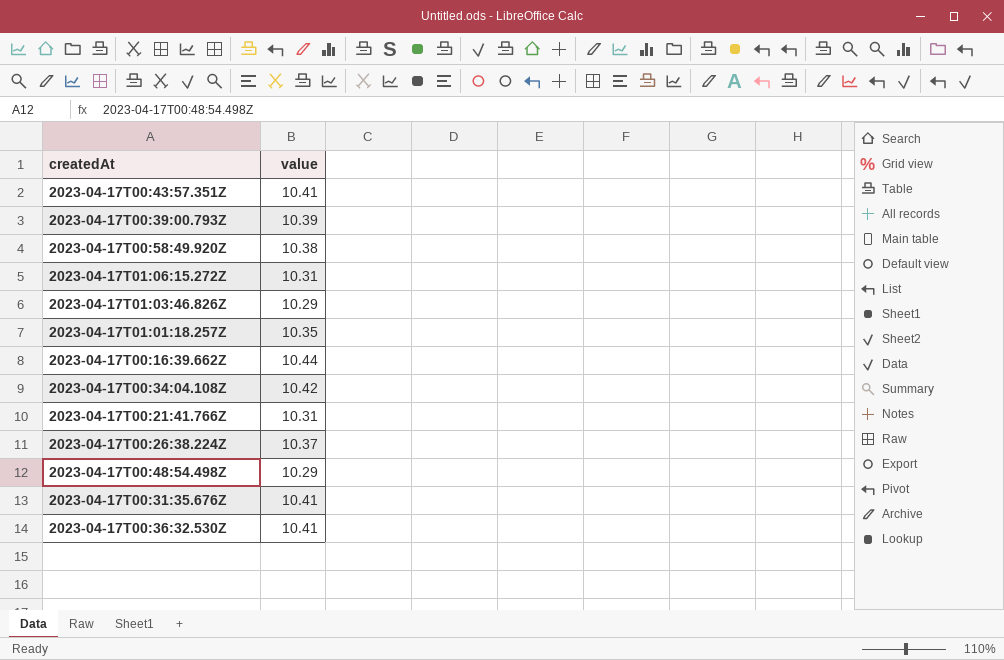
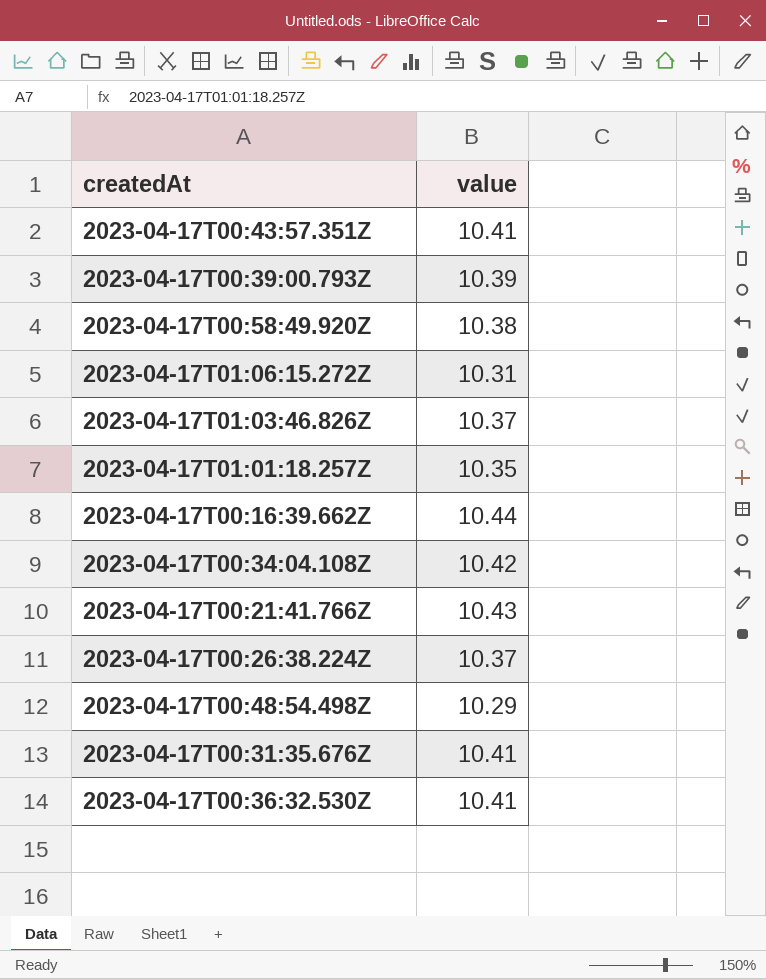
2023-04-17T01:03:46.826Z | value: 10.29 -> 10.37
2023-04-17T00:21:41.766Z | value: 10.31 -> 10.43

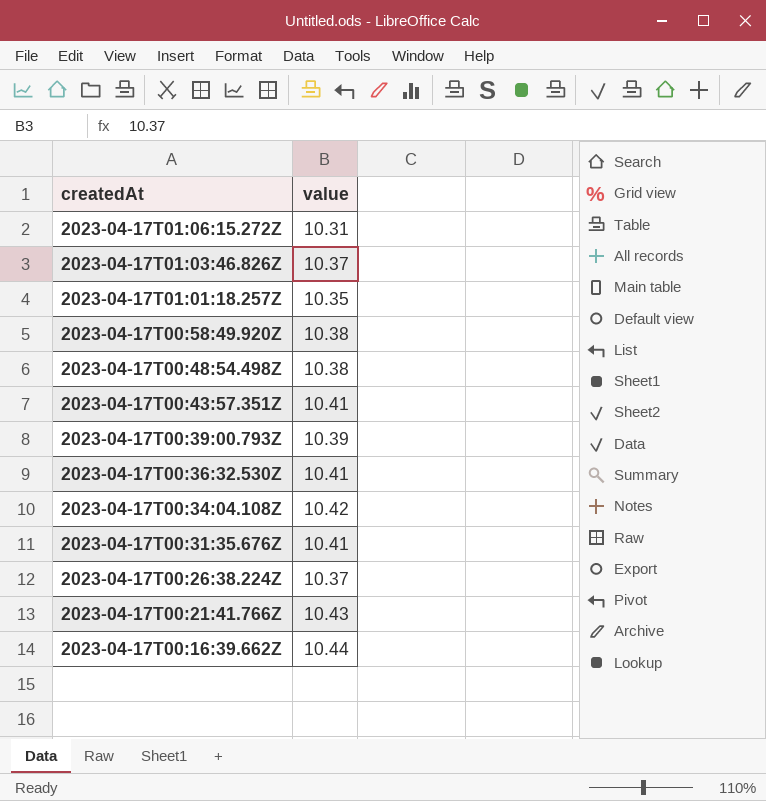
row order: none -> createdAt descending
2023-04-17T00:48:54.498Z | value: 10.29 -> 10.38

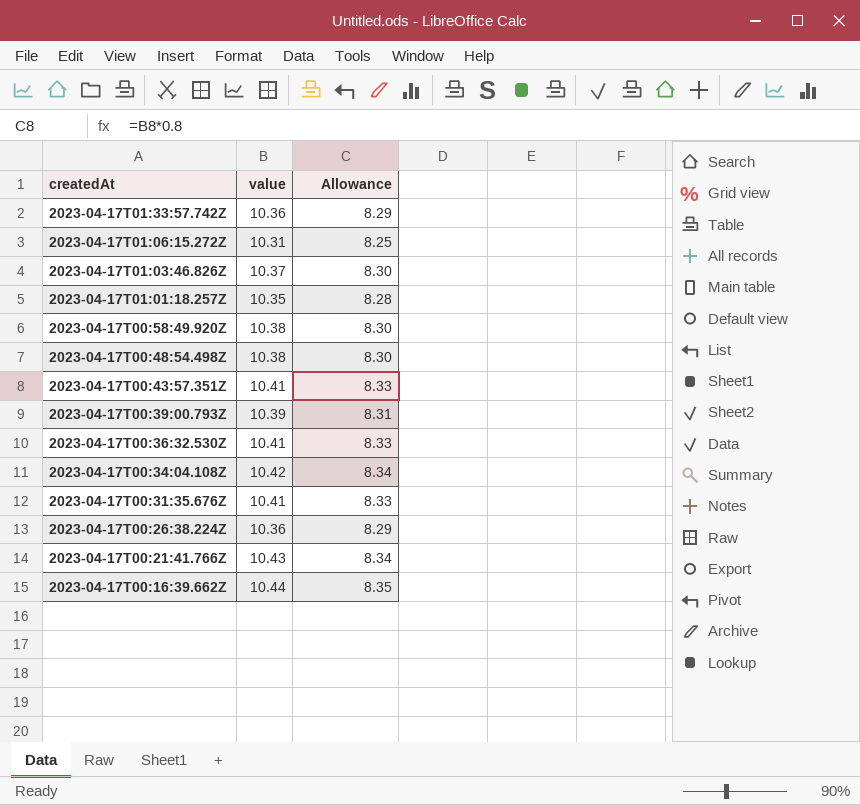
column Allowance | formula: none -> [value] * 0.8
row 2023-04-17T01:33:57.742Z: none -> 10.36 | 8.29
2023-04-17T00:26:38.224Z | value: 10.37 -> 10.36

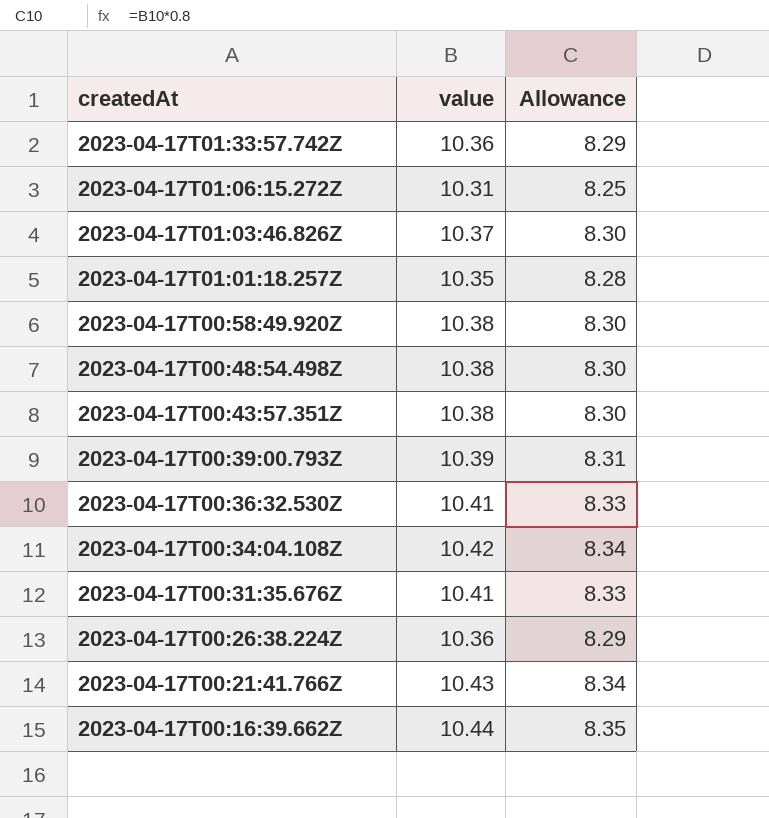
2023-04-17T00:43:57.351Z | value: 10.41 -> 10.38
2023-04-17T00:43:57.351Z | Allowance: 8.33 -> 8.30

